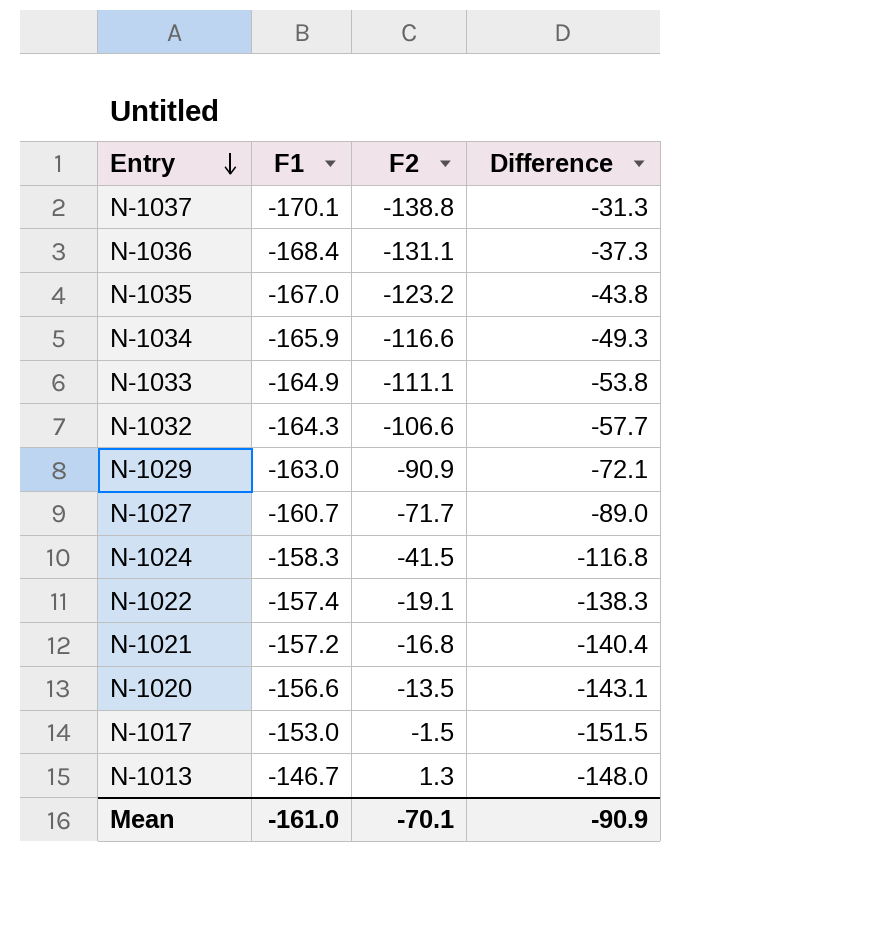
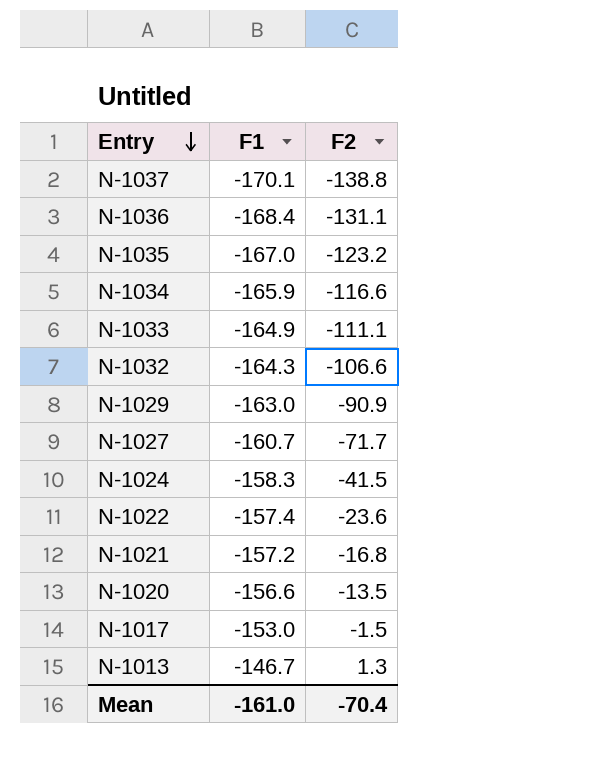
column Difference | formula: [F1] - [F2] -> none
N-1022 | F2: -19.1 -> -23.6
Mean | F2: -70.1 -> -70.4

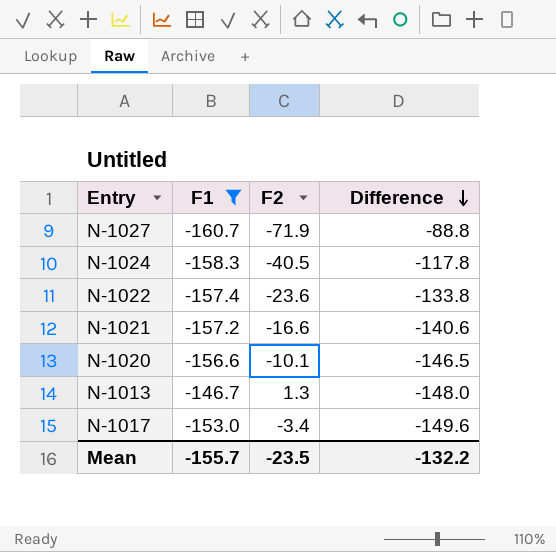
filter: none -> F1 >= -160.7
row order: Entry descending -> Difference descending
column Difference | formula: none -> [F1] - [F2]
N-1027 | F2: -71.7 -> -71.9
N-1024 | F2: -41.5 -> -40.5
N-1021 | F2: -16.8 -> -16.6
N-1020 | F2: -13.5 -> -10.1
N-1017 | F2: -1.5 -> -3.4
Mean | F1: -161.0 -> -155.7
Mean | F2: -70.4 -> -23.5

